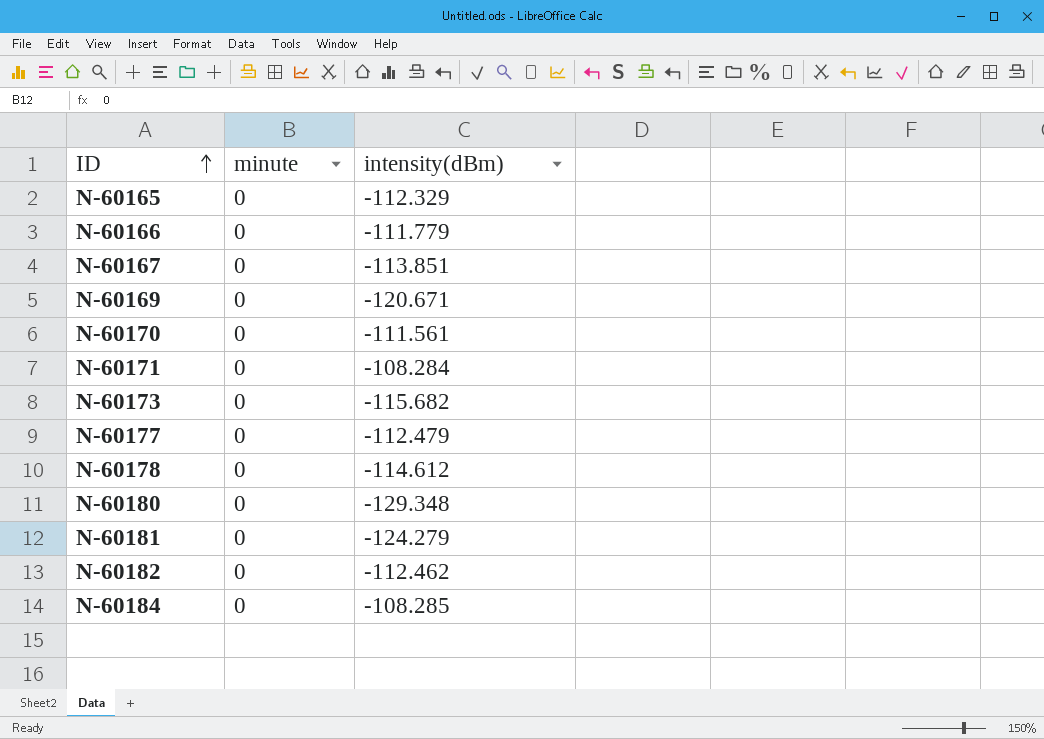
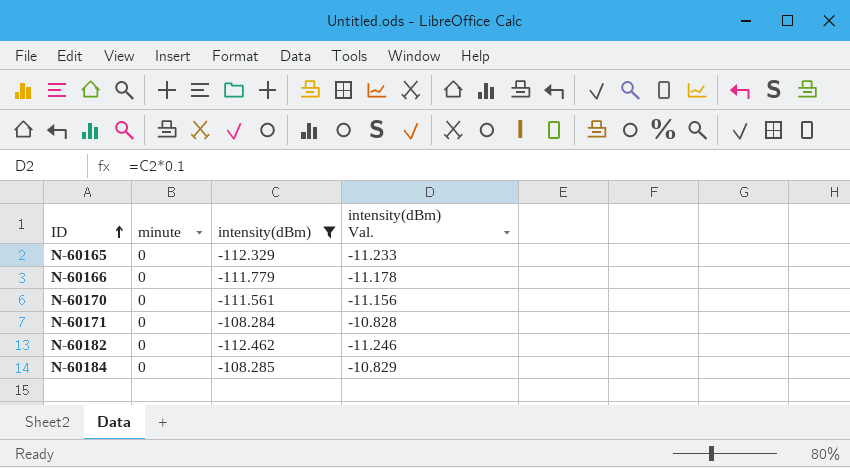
filter: none -> intensity(dBm) >= -112.462
column intensity(dBm) Val. | formula: none -> [intensity(dBm)] * 0.1

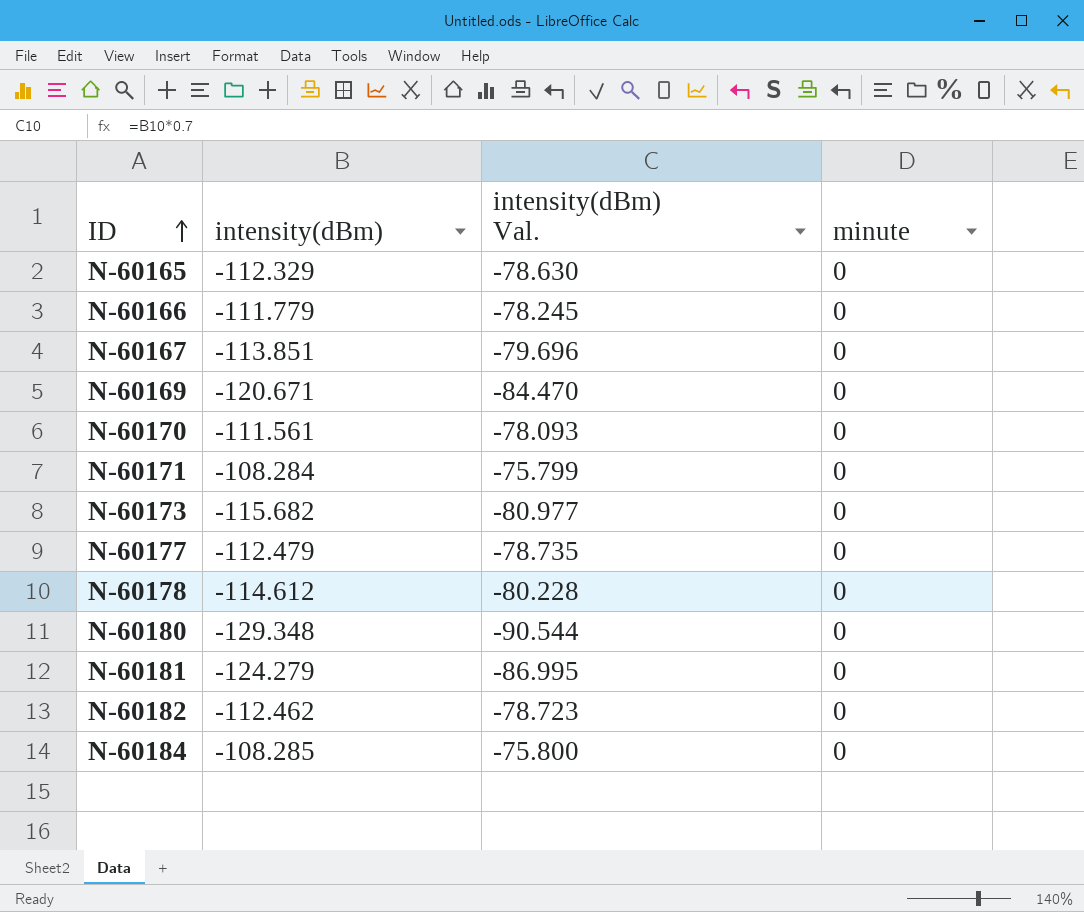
filter: intensity(dBm) >= -112.462 -> none
column intensity(dBm) Val. | formula: [intensity(dBm)] * 0.1 -> [intensity(dBm)] * 0.7
column minute | position: 2 -> 4

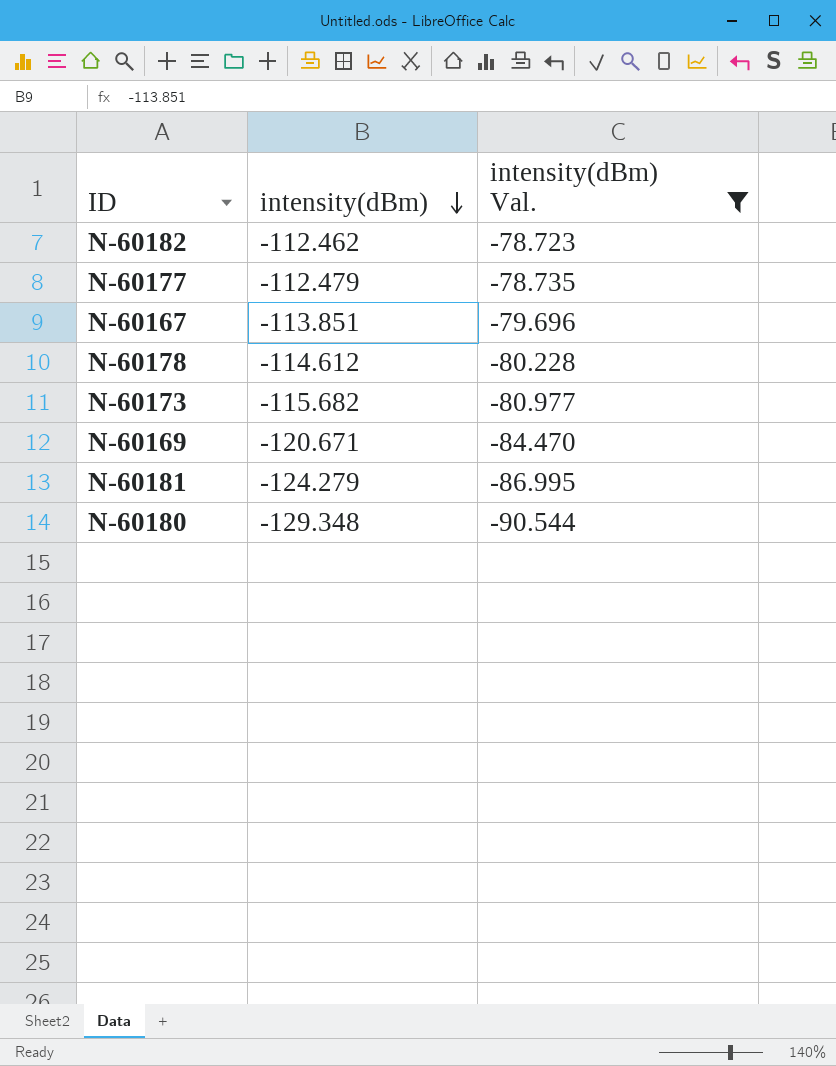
filter: none -> intensity(dBm) Val. <= -78.723
row order: ID ascending -> intensity(dBm) descending
column minute | position: 4 -> none

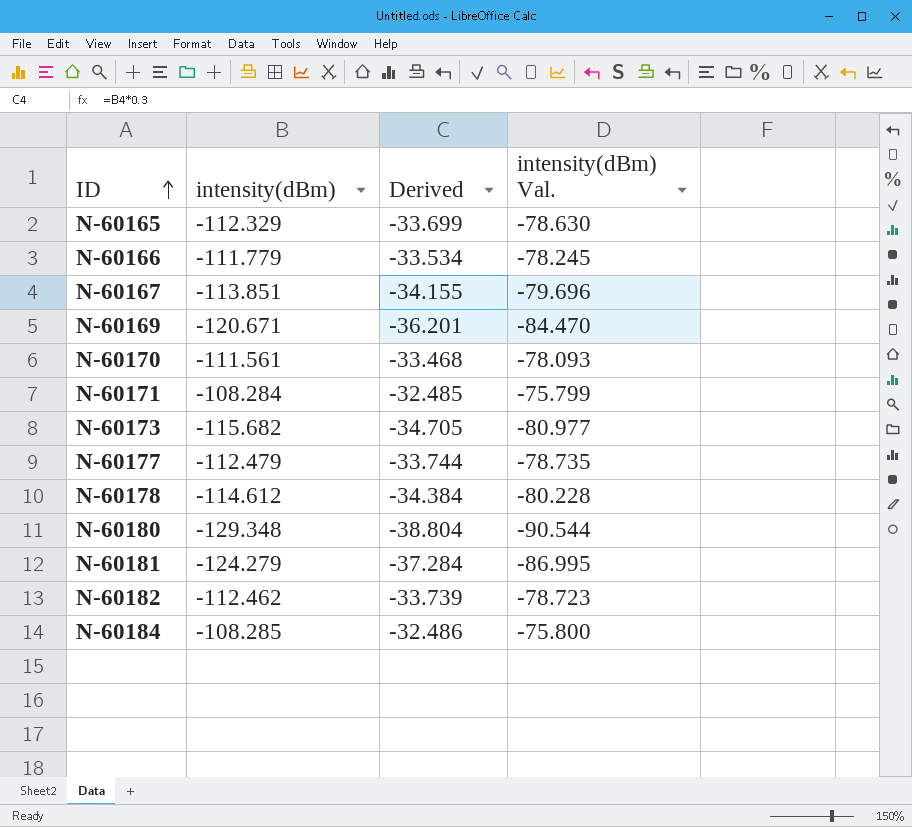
filter: intensity(dBm) Val. <= -78.723 -> none
row order: intensity(dBm) descending -> ID ascending
column Derived | formula: none -> [intensity(dBm)] * 0.3

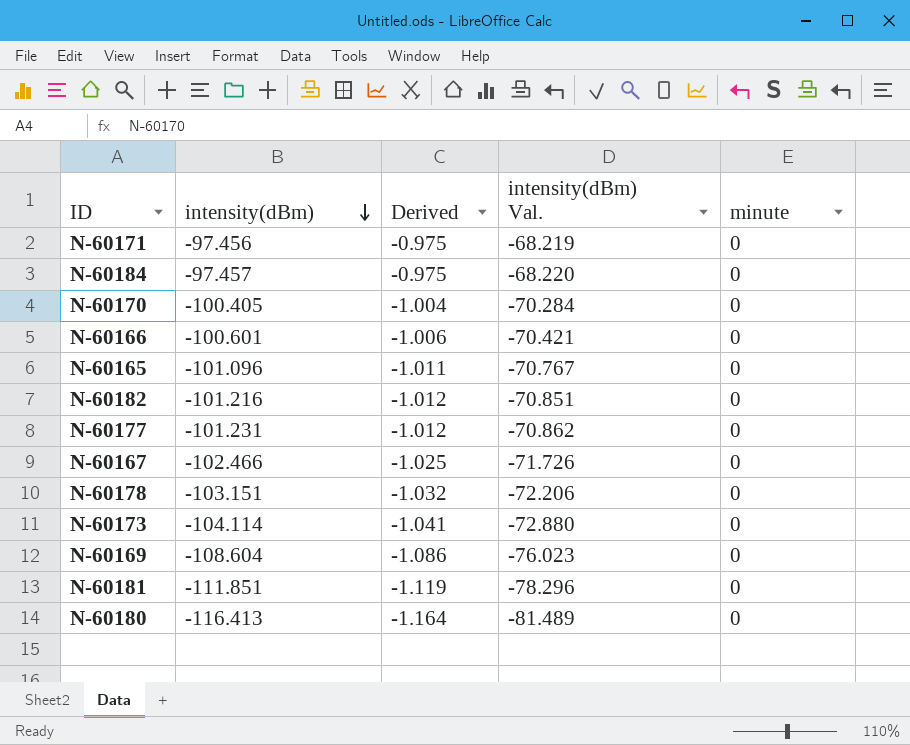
row order: ID ascending -> intensity(dBm) descending
column Derived | formula: [intensity(dBm)] * 0.3 -> [intensity(dBm)] * 0.01
column minute | position: none -> 5
N-60171 | intensity(dBm): -108.284 -> -97.456
N-60171 | intensity(dBm) Val.: -75.799 -> -68.219
N-60184 | intensity(dBm): -108.285 -> -97.457
N-60184 | intensity(dBm) Val.: -75.800 -> -68.220
N-60170 | intensity(dBm): -111.561 -> -100.405
N-60170 | intensity(dBm) Val.: -78.093 -> -70.284
N-60166 | intensity(dBm): -111.779 -> -100.601
N-60166 | intensity(dBm) Val.: -78.245 -> -70.421
N-60165 | intensity(dBm): -112.329 -> -101.096
N-60165 | intensity(dBm) Val.: -78.630 -> -70.767
N-60182 | intensity(dBm): -112.462 -> -101.216
N-60182 | intensity(dBm) Val.: -78.723 -> -70.851
N-60177 | intensity(dBm): -112.479 -> -101.231
N-60177 | intensity(dBm) Val.: -78.735 -> -70.862
N-60167 | intensity(dBm): -113.851 -> -102.466
N-60167 | intensity(dBm) Val.: -79.696 -> -71.726
N-60178 | intensity(dBm): -114.612 -> -103.151
N-60178 | intensity(dBm) Val.: -80.228 -> -72.206
N-60173 | intensity(dBm): -115.682 -> -104.114
N-60173 | intensity(dBm) Val.: -80.977 -> -72.880
N-60169 | intensity(dBm): -120.671 -> -108.604
N-60169 | intensity(dBm) Val.: -84.470 -> -76.023
N-60181 | intensity(dBm): -124.279 -> -111.851
N-60181 | intensity(dBm) Val.: -86.995 -> -78.296
N-60180 | intensity(dBm): -129.348 -> -116.413
N-60180 | intensity(dBm) Val.: -90.544 -> -81.489

